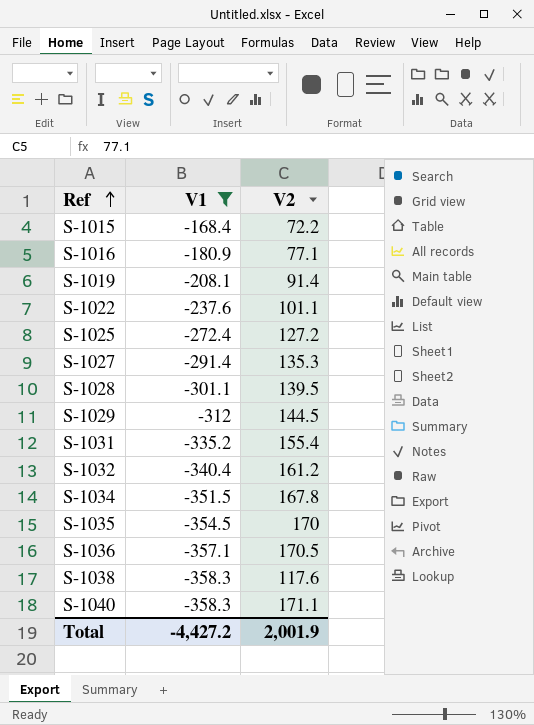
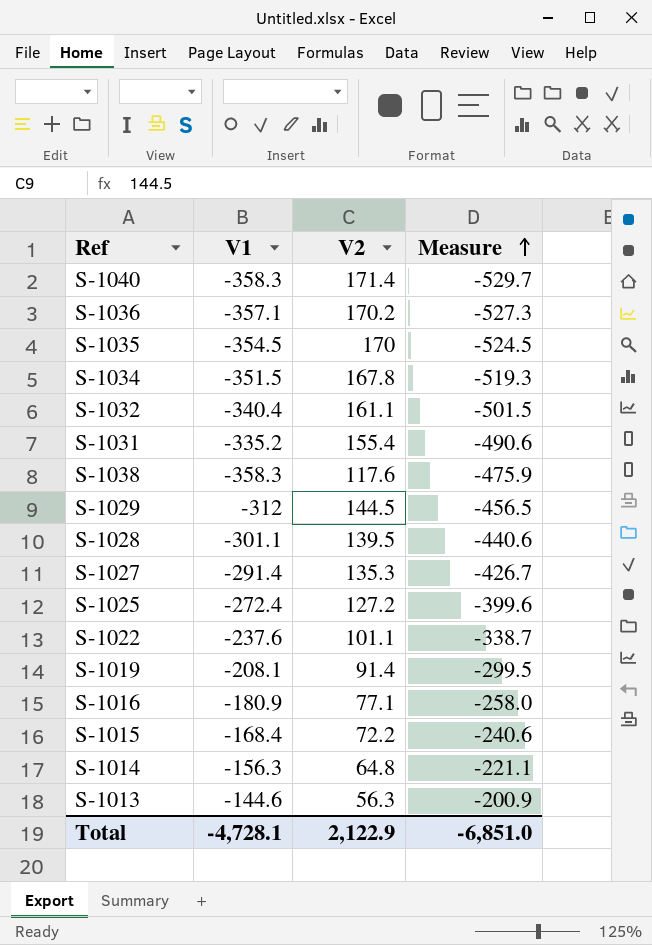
filter: V1 <= -168.4 -> none
row order: Ref ascending -> Measure ascending
column Measure | formula: none -> [V1] - [V2]
S-1040 | V2: 171.1 -> 171.4
S-1036 | V2: 170.5 -> 170.2
S-1032 | V2: 161.2 -> 161.1
Total | V1: -4,427.2 -> -4,728.1
Total | V2: 2,001.9 -> 2,122.9

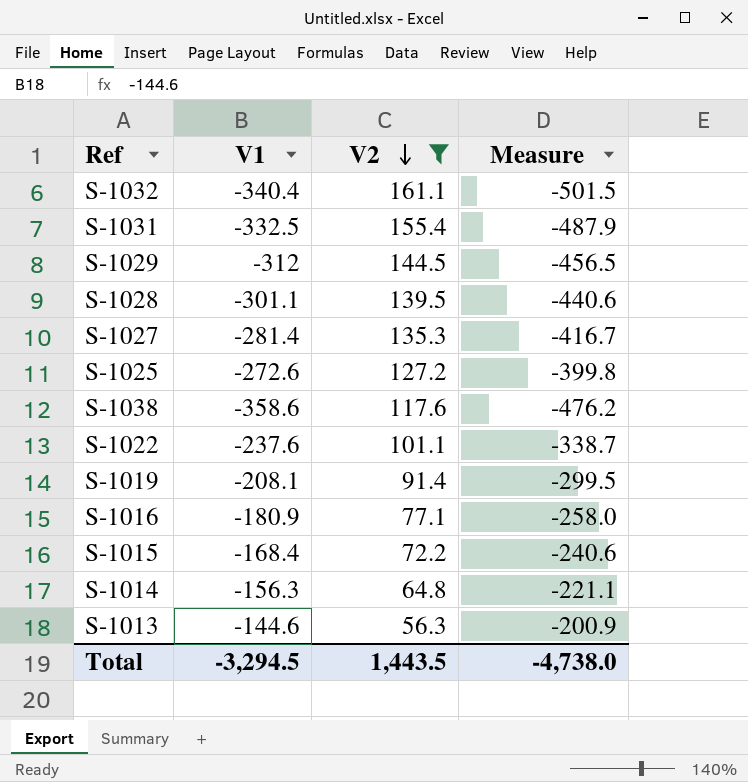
filter: none -> V2 <= 161.1
row order: Measure ascending -> V2 descending
S-1031 | V1: -335.2 -> -332.5
S-1031 | Measure: -490.6 -> -487.9
S-1027 | V1: -291.4 -> -281.4
S-1027 | Measure: -426.7 -> -416.7
S-1025 | V1: -272.4 -> -272.6
S-1025 | Measure: -399.6 -> -399.8
S-1038 | V1: -358.3 -> -358.6
S-1038 | Measure: -475.9 -> -476.2
Total | V1: -4,728.1 -> -3,294.5
Total | V2: 2,122.9 -> 1,443.5
Total | Measure: -6,851.0 -> -4,738.0

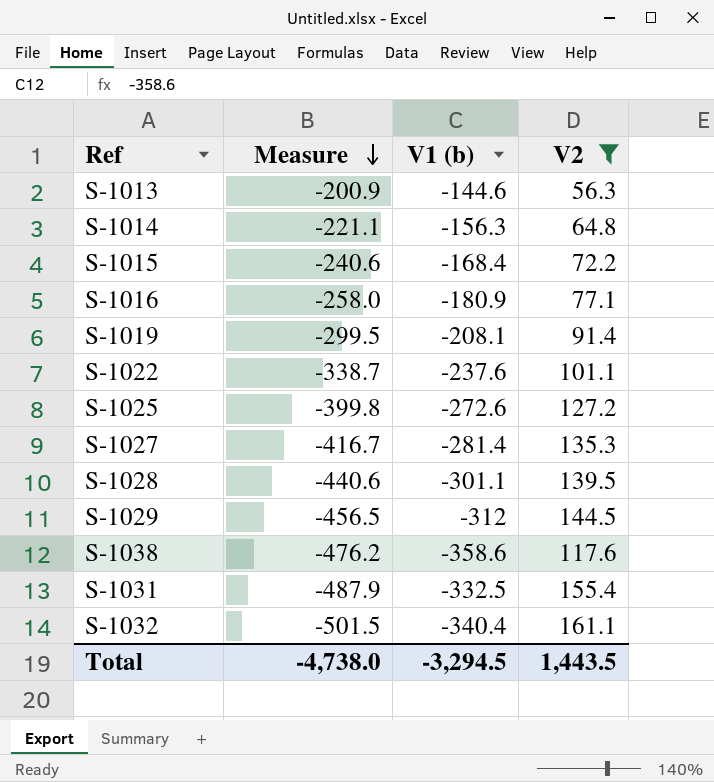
row order: V2 descending -> Measure descending
column Measure | position: 4 -> 2
column name: V1 -> V1 (b)

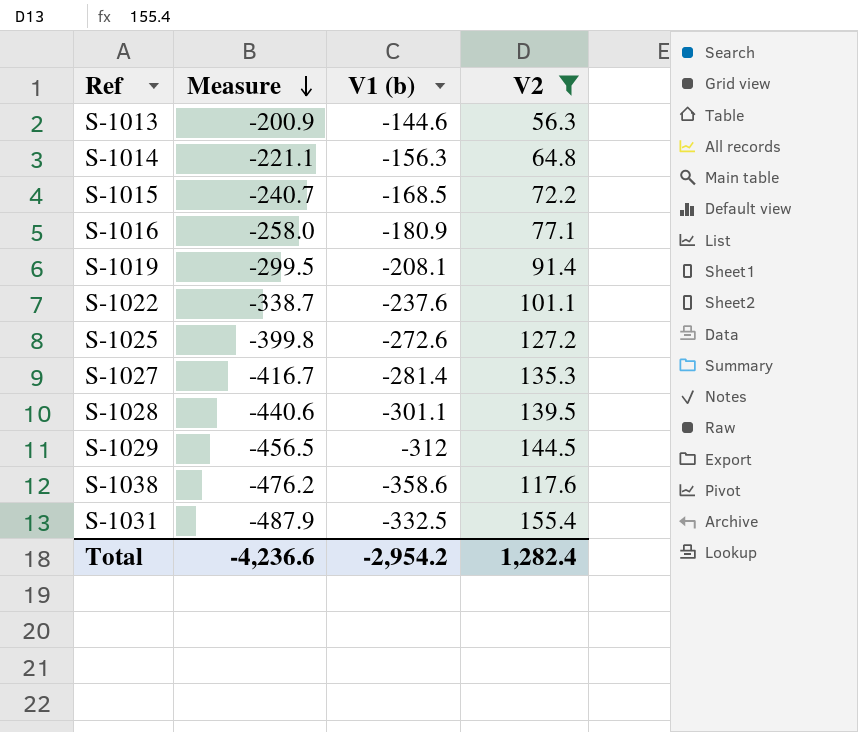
row S-1032: -501.5 | -340.4 | 161.1 -> none
S-1015 | Measure: -240.6 -> -240.7
S-1015 | V1 (b): -168.4 -> -168.5
Total | Measure: -4,738.0 -> -4,236.6
Total | V1 (b): -3,294.5 -> -2,954.2
Total | V2: 1,443.5 -> 1,282.4

